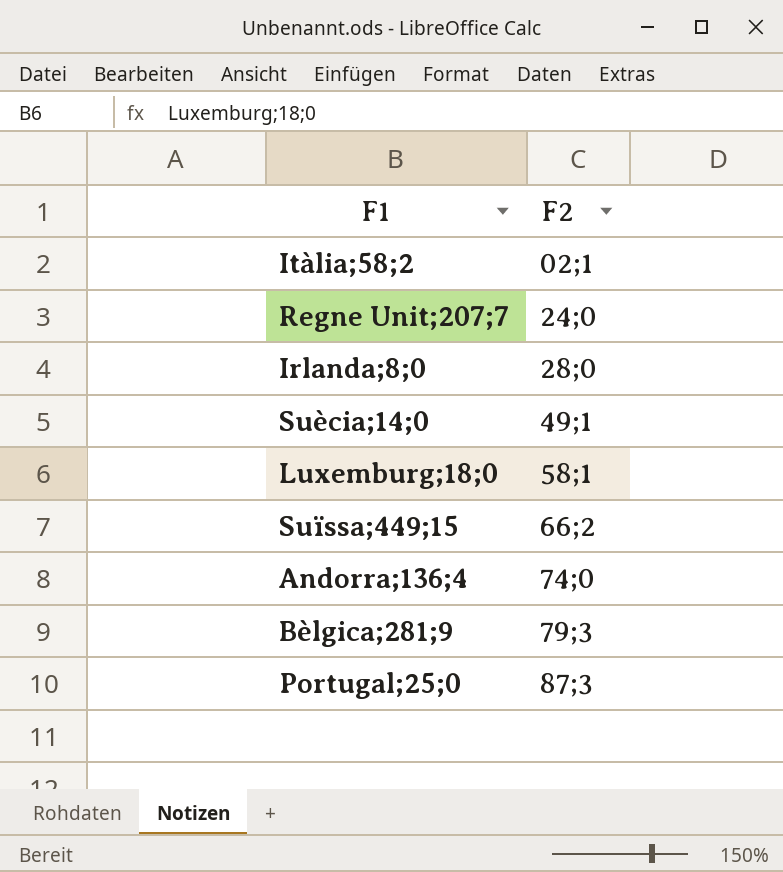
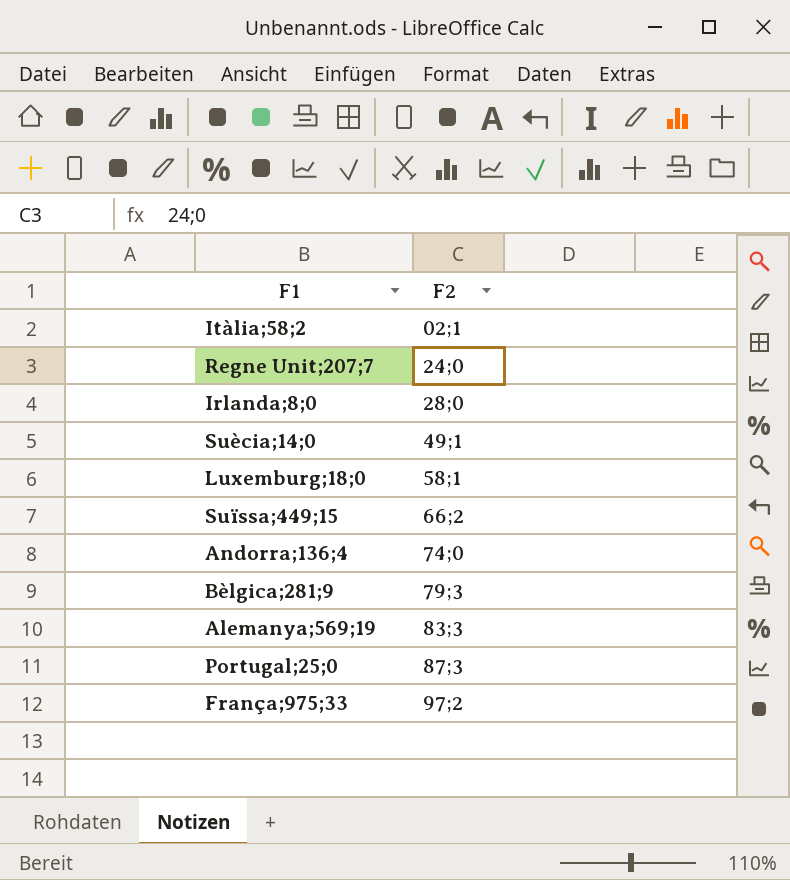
row Alemanya;569;19: none -> 83;3
row França;975;33: none -> 97;2

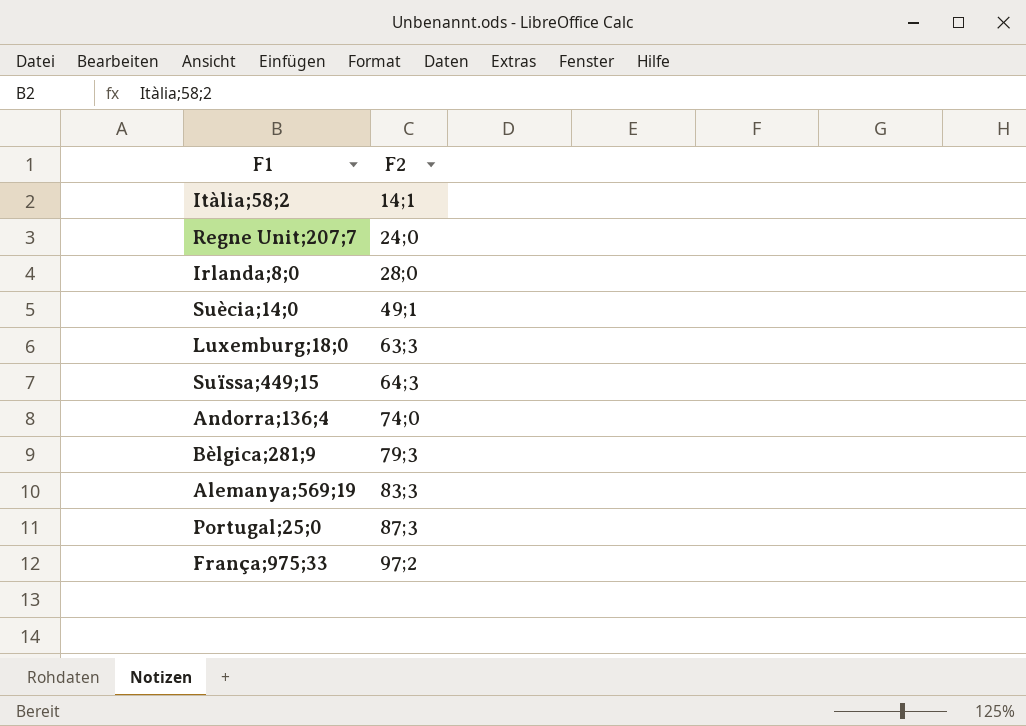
Itàlia;58;2 | F2: 02;1 -> 14;1
Luxemburg;18;0 | F2: 58;1 -> 63;3
Suïssa;449;15 | F2: 66;2 -> 64;3

